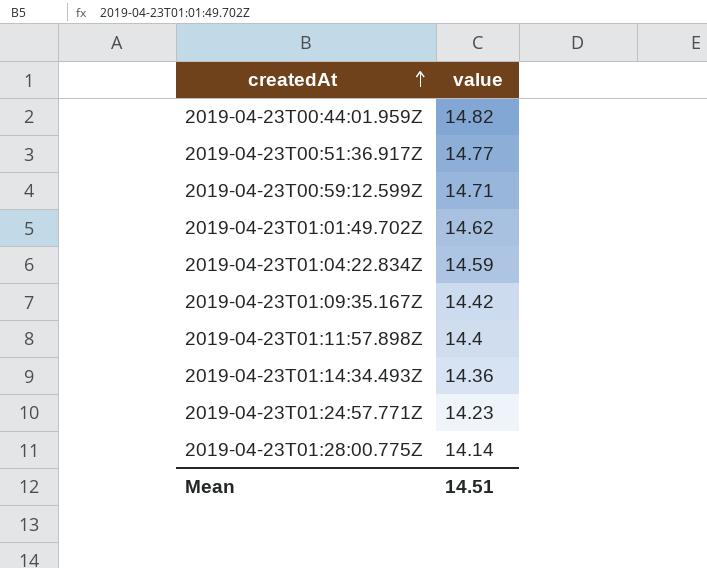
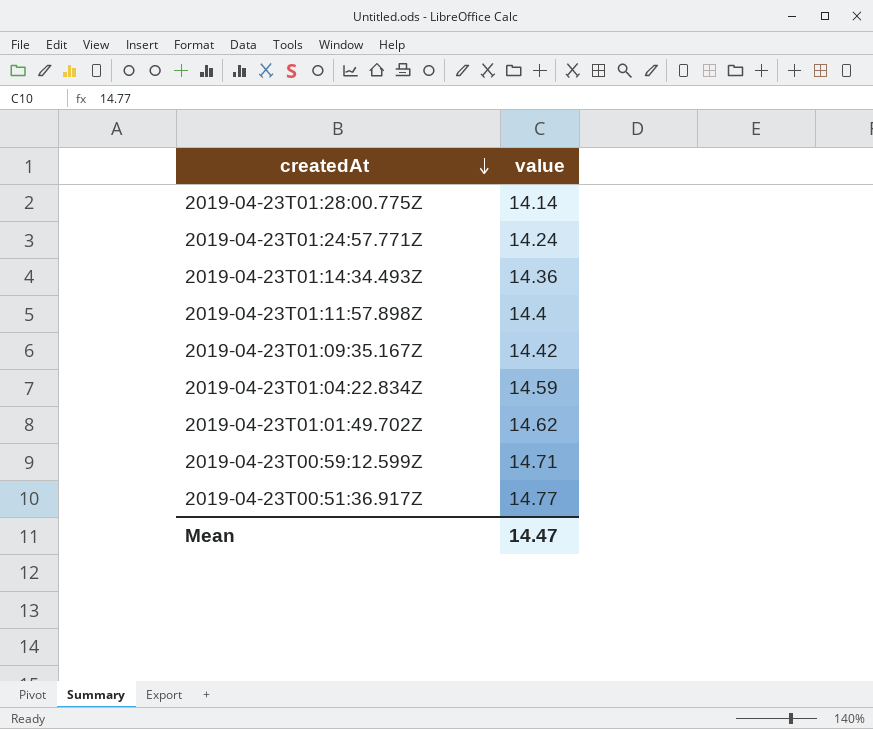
row order: createdAt ascending -> createdAt descending
row 2019-04-23T00:44:01.959Z: 14.82 -> none
2019-04-23T01:24:57.771Z | value: 14.23 -> 14.24
Mean | value: 14.51 -> 14.47

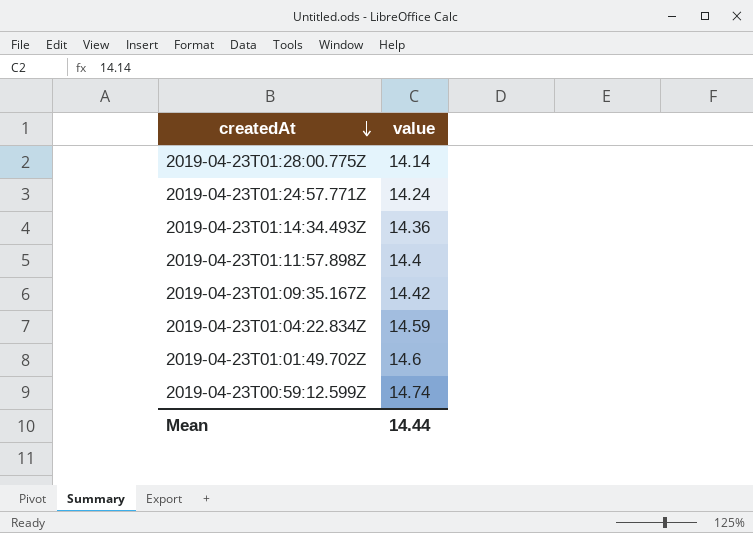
row 2019-04-23T00:51:36.917Z: 14.77 -> none
2019-04-23T01:01:49.702Z | value: 14.62 -> 14.6
2019-04-23T00:59:12.599Z | value: 14.71 -> 14.74
Mean | value: 14.47 -> 14.44

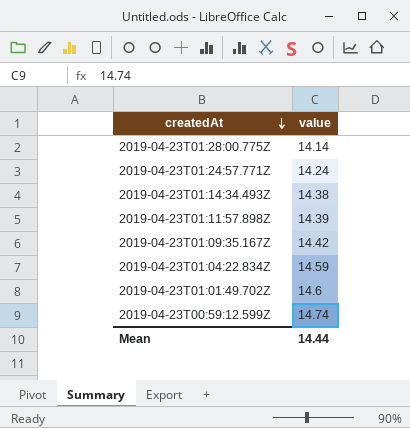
2019-04-23T01:14:34.493Z | value: 14.36 -> 14.38
2019-04-23T01:11:57.898Z | value: 14.4 -> 14.39

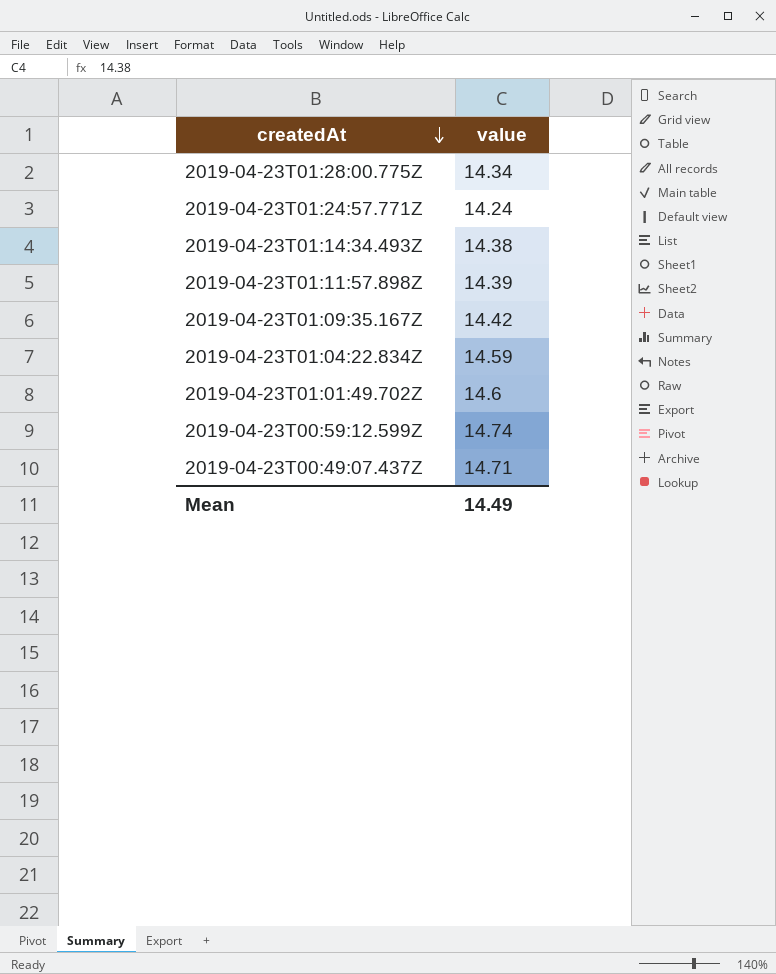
2019-04-23T01:28:00.775Z | value: 14.14 -> 14.34
row 2019-04-23T00:49:07.437Z: none -> 14.71
Mean | value: 14.44 -> 14.49

